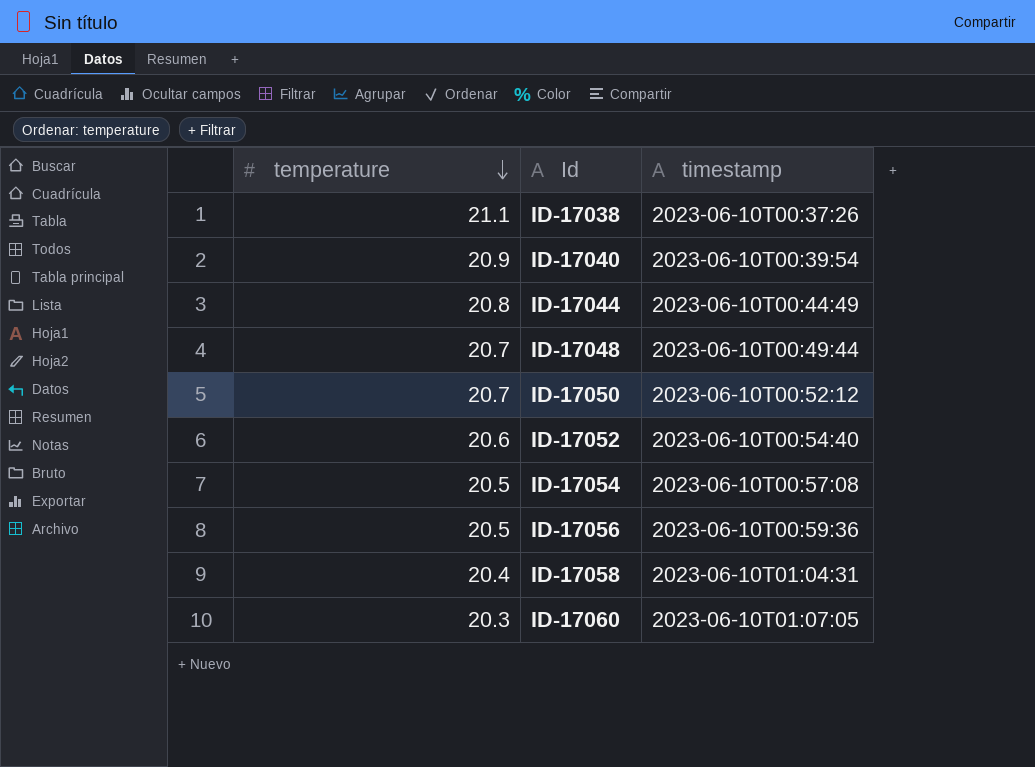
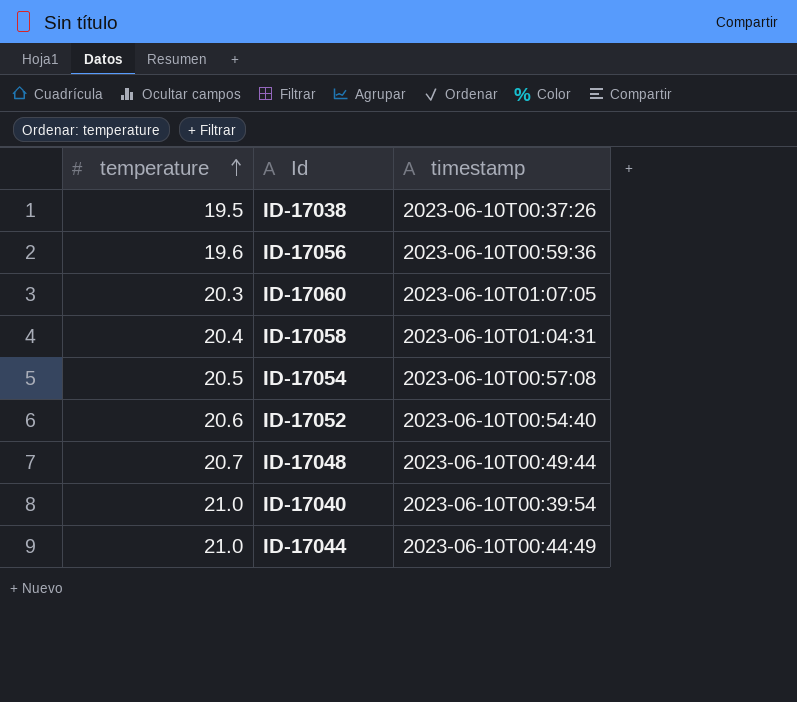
row order: temperature descending -> temperature ascending
row ID-17050: 20.7 | 2023-06-10T00:52:12 -> none
ID-17038 | temperature: 21.1 -> 19.5
ID-17056 | temperature: 20.5 -> 19.6
ID-17040 | temperature: 20.9 -> 21.0
ID-17044 | temperature: 20.8 -> 21.0

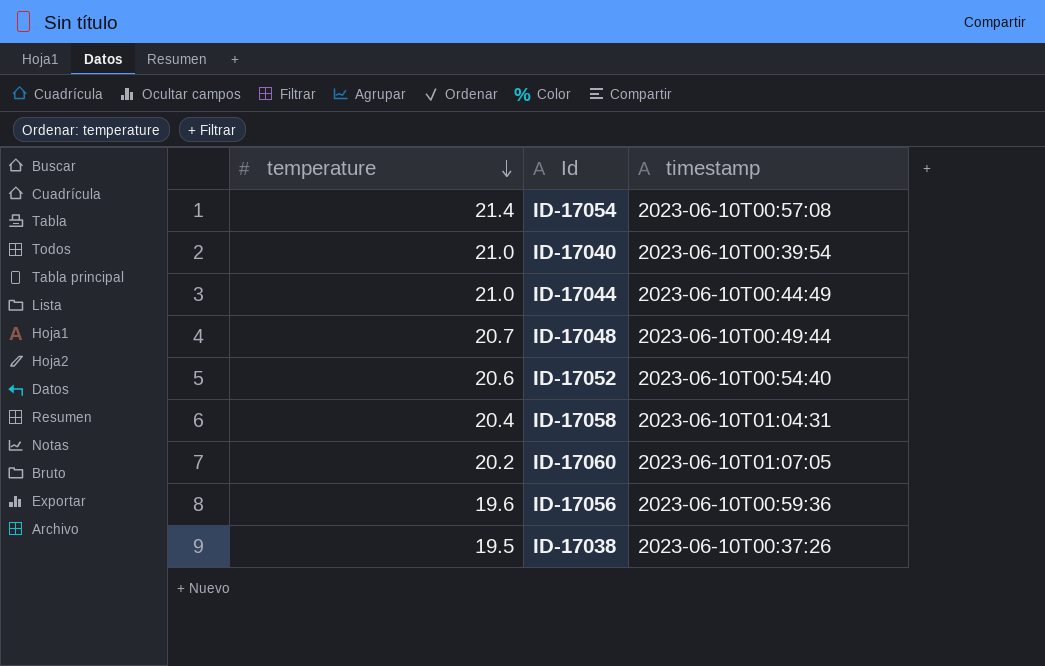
row order: temperature ascending -> temperature descending
ID-17054 | temperature: 20.5 -> 21.4
ID-17060 | temperature: 20.3 -> 20.2

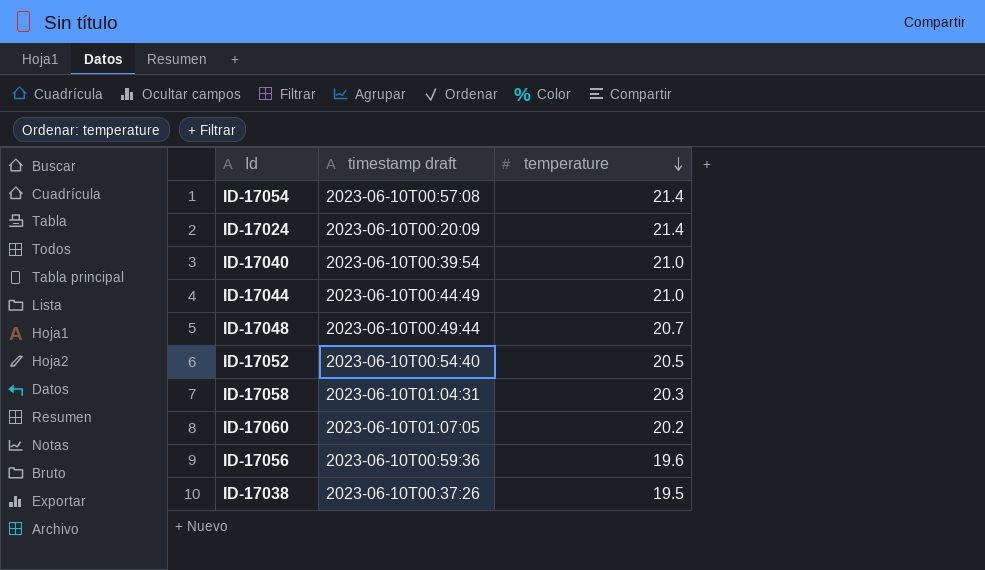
column name: timestamp -> timestamp draft
column temperature | position: 1 -> 3
row ID-17024: none -> 2023-06-10T00:20:09 | 21.4
ID-17052 | temperature: 20.6 -> 20.5
ID-17058 | temperature: 20.4 -> 20.3

